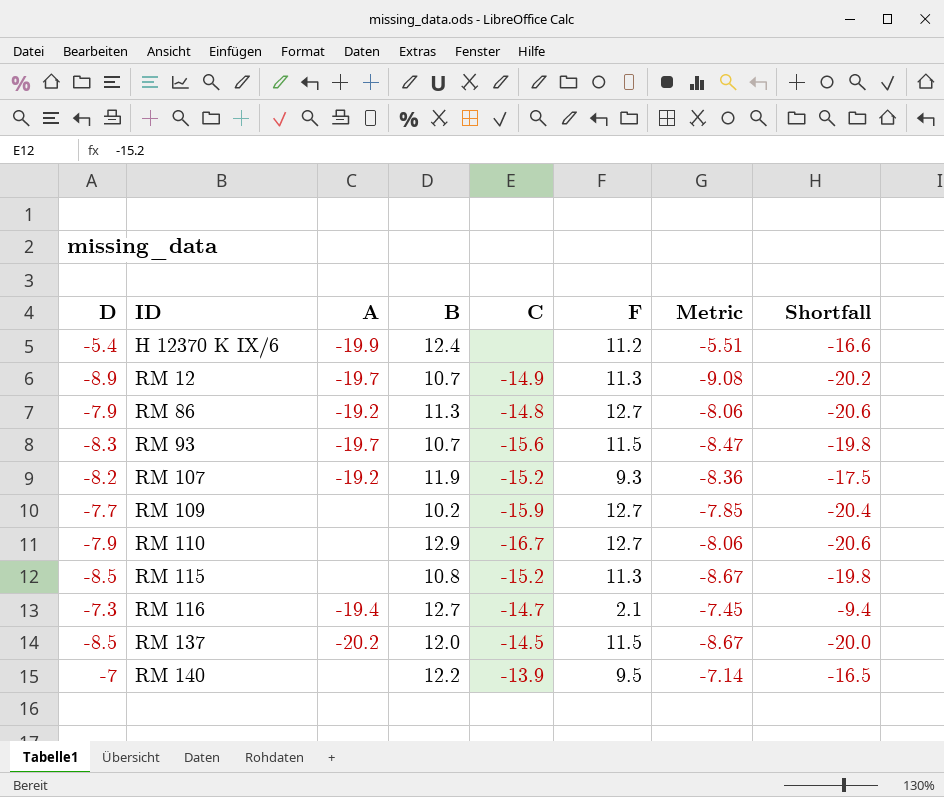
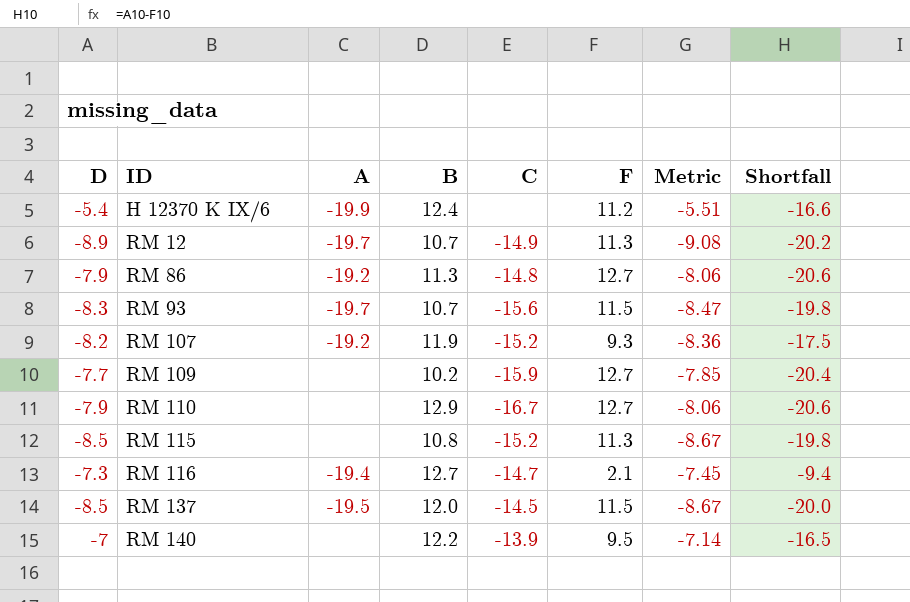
RM 137 | A: -20.2 -> -19.5

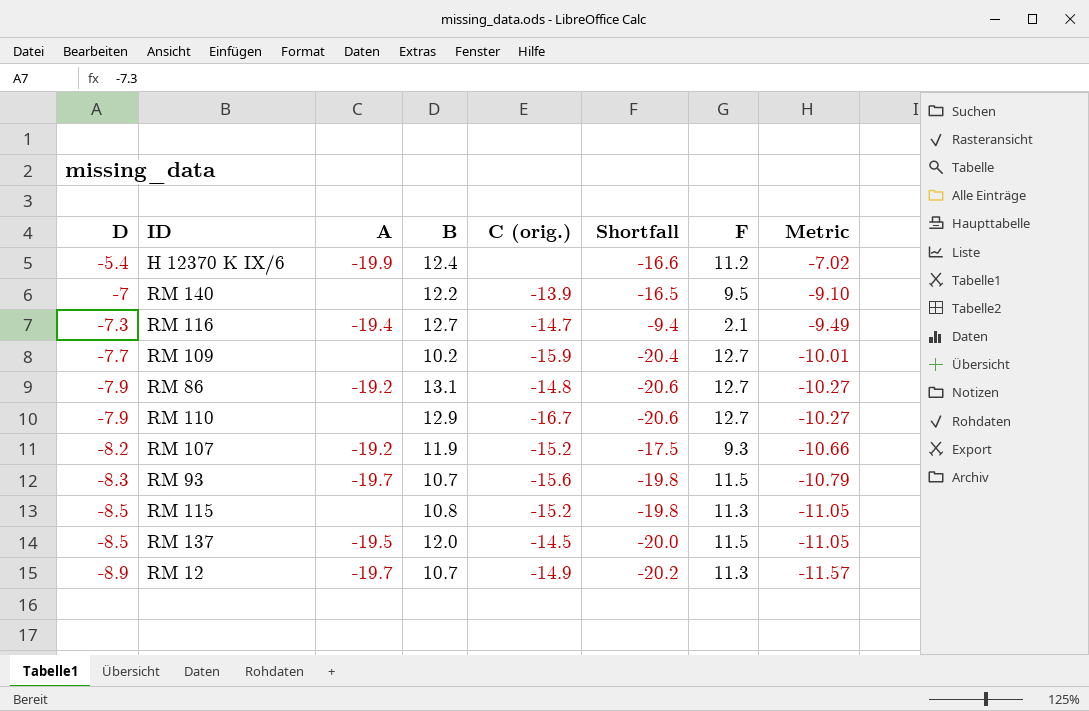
row order: ID ascending -> D descending
column name: C -> C (orig.)
column Shortfall | position: 8 -> 6
column Metric | formula: [D] * 1.02 -> [D] * 1.3
RM 86 | B: 11.3 -> 13.1

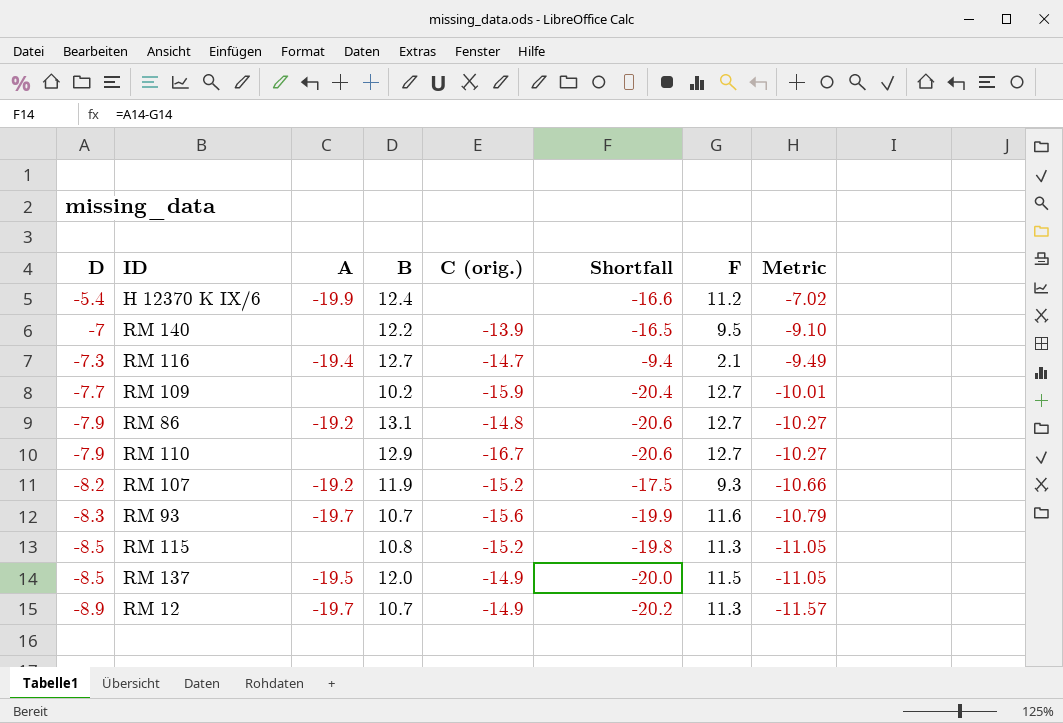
RM 93 | Shortfall: -19.8 -> -19.9
RM 93 | F: 11.5 -> 11.6
RM 137 | C (orig.): -14.5 -> -14.9

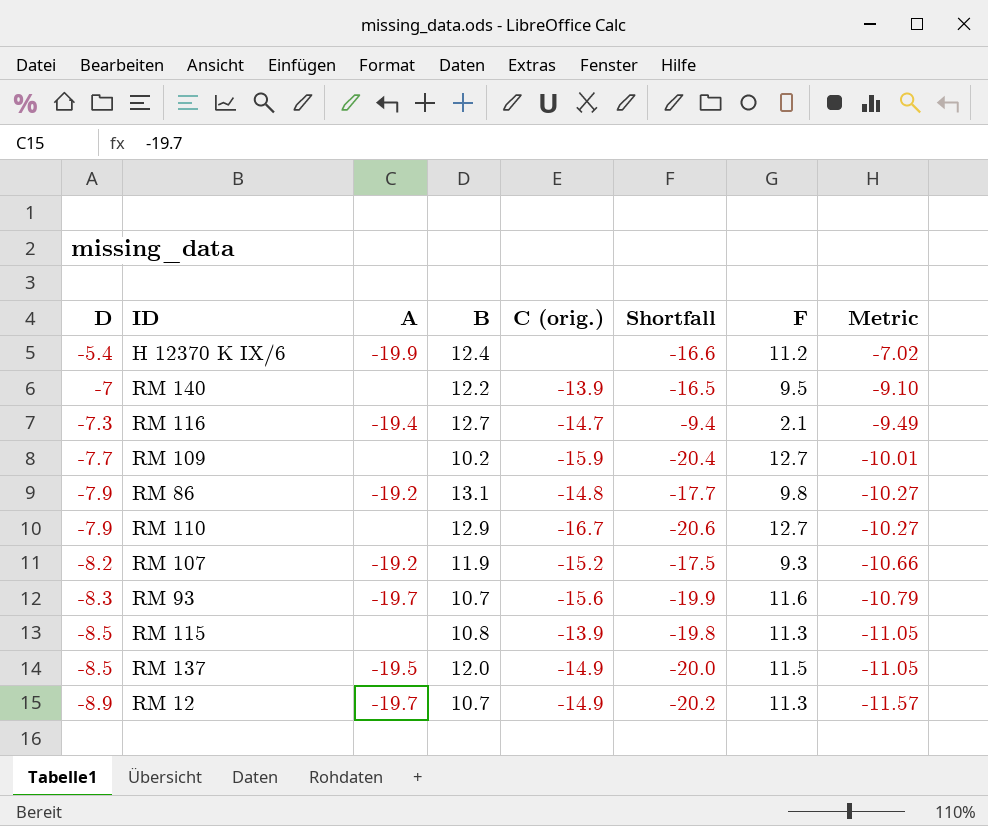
RM 86 | Shortfall: -20.6 -> -17.7
RM 86 | F: 12.7 -> 9.8
RM 115 | C (orig.): -15.2 -> -13.9

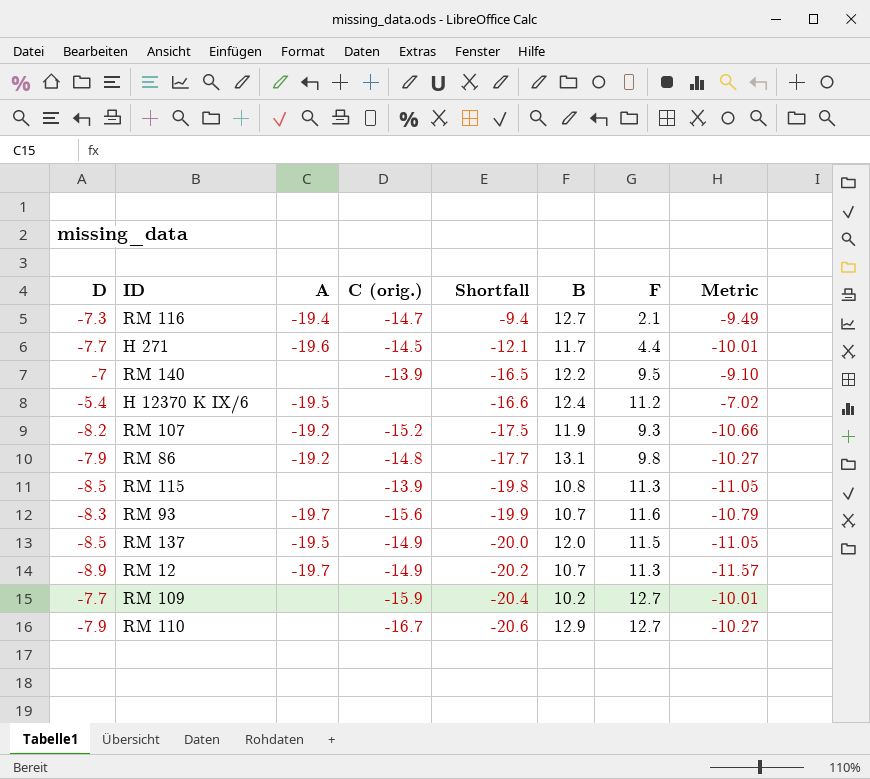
row order: D descending -> Shortfall descending
column B | position: 4 -> 6
row H 271: none -> -7.7 | -19.6 | -14.5 | -12.1 | 11.7 | 4.4 | -10.01
H 12370 K IX/6 | A: -19.9 -> -19.5

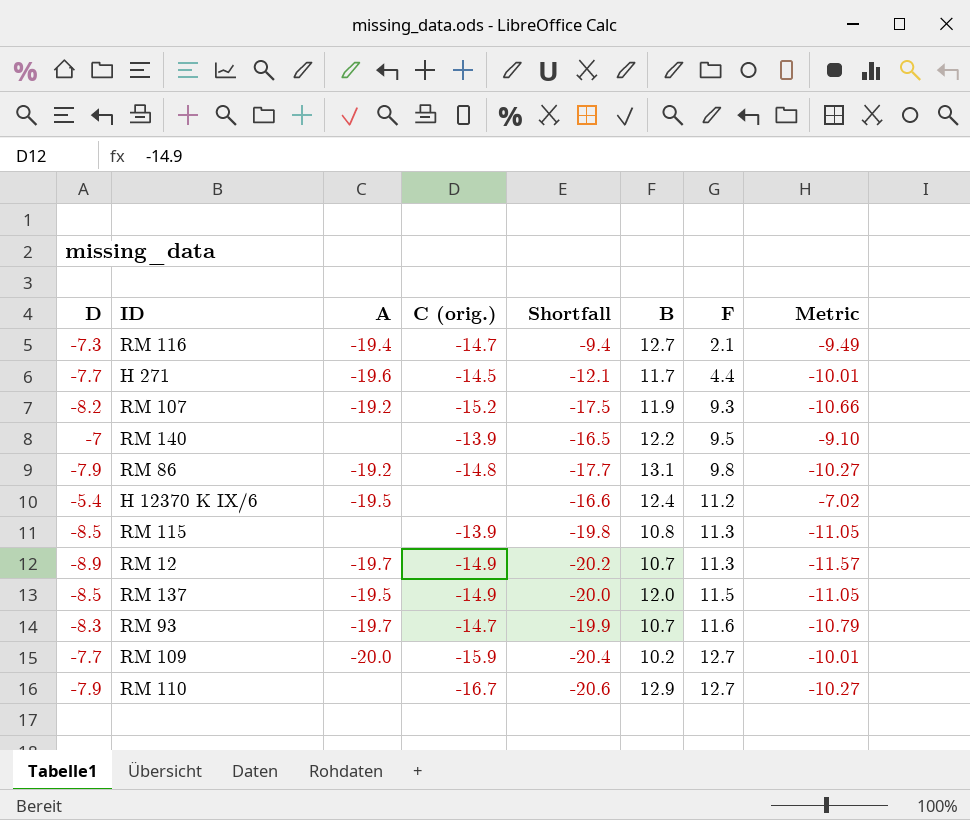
row order: Shortfall descending -> F ascending
RM 93 | C (orig.): -15.6 -> -14.7
RM 109 | A: none -> -20.0

